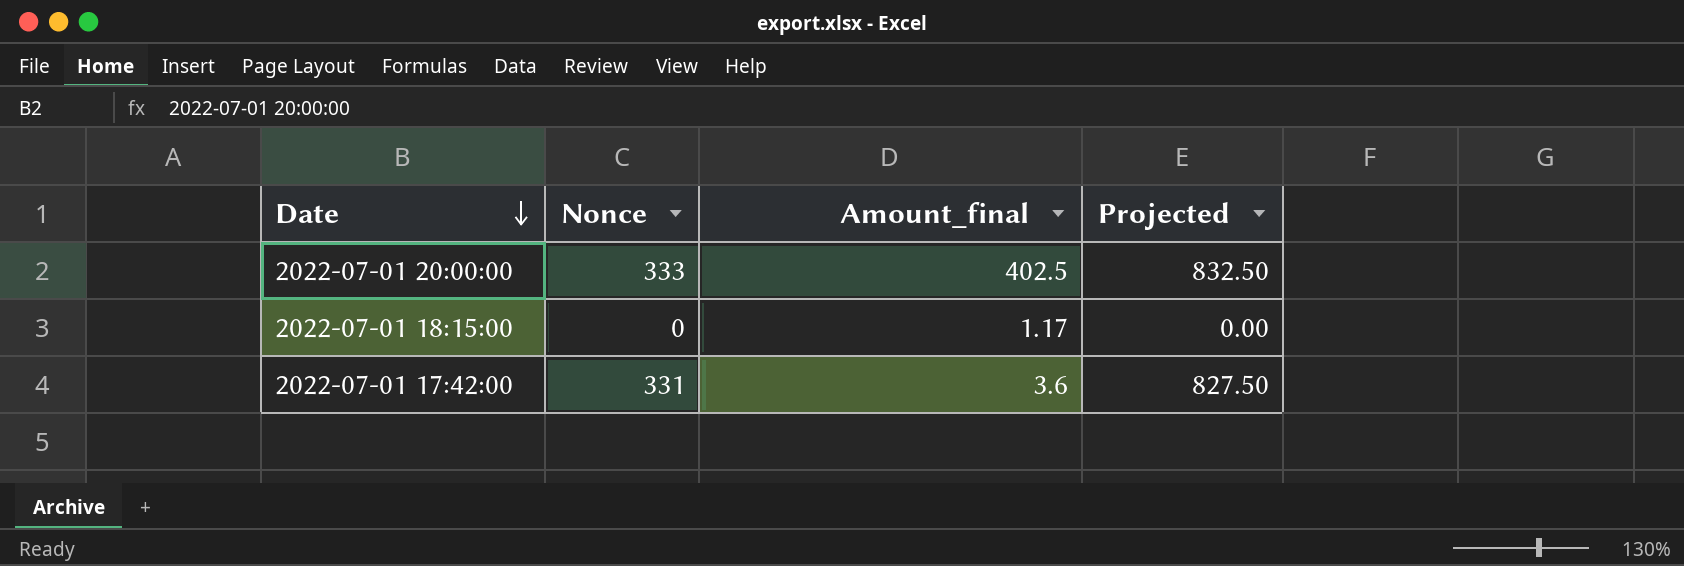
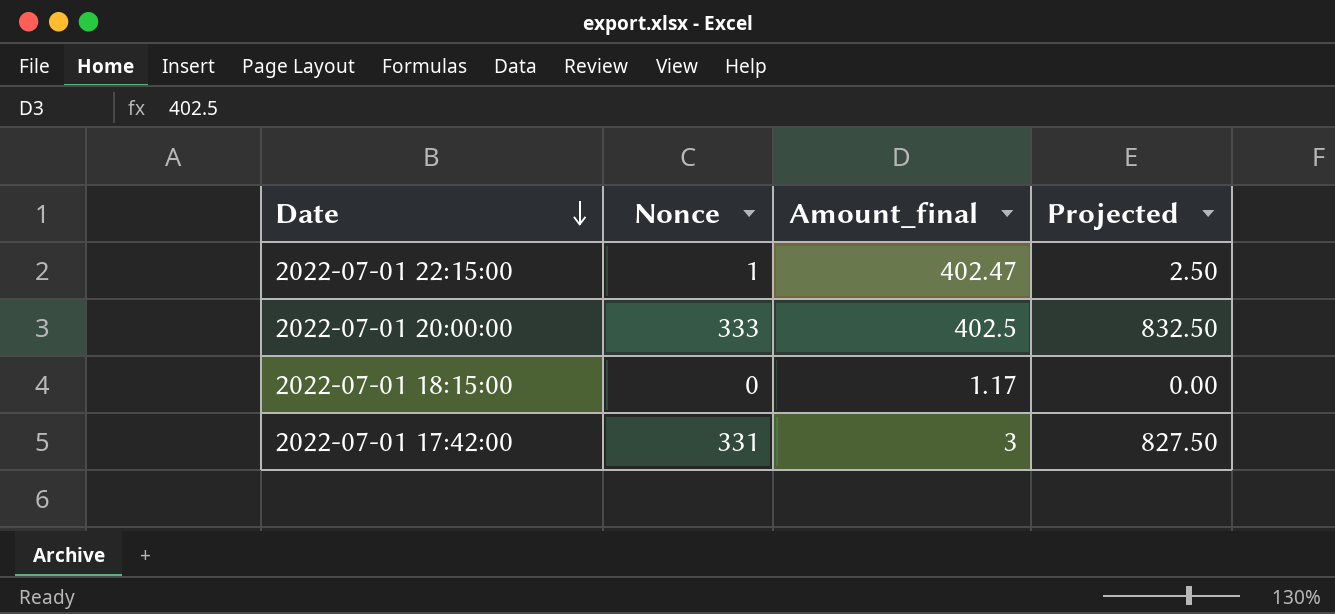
row 2022-07-01 22:15:00: none -> 1 | 402.47 | 2.50
2022-07-01 17:42:00 | Amount_final: 3.6 -> 3

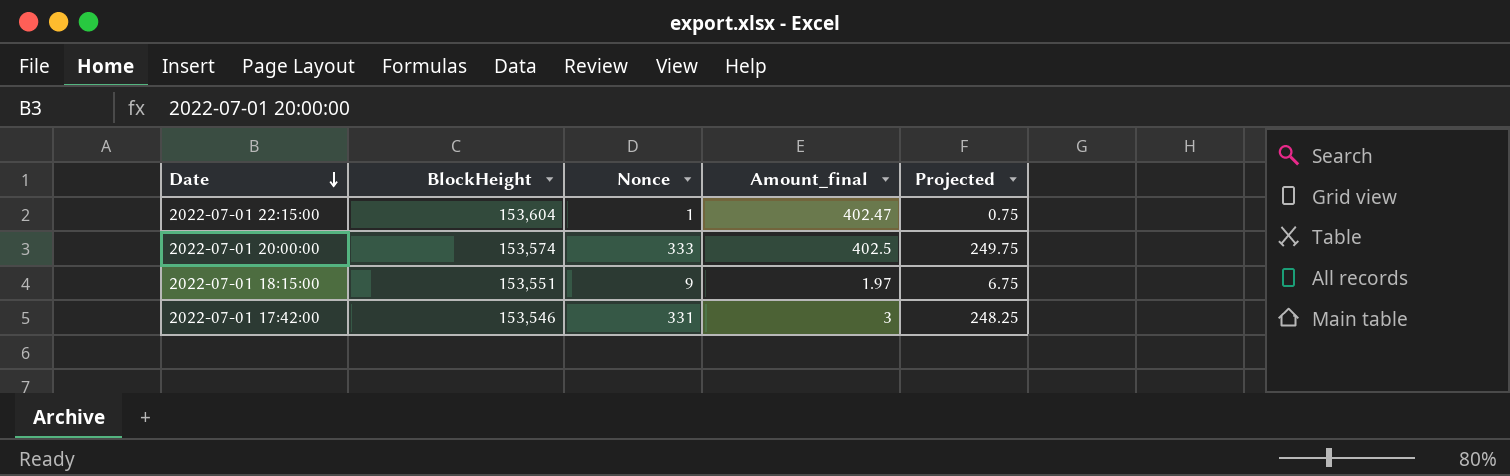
column BlockHeight | position: none -> 2
column Projected | formula: [Nonce] * 2.5 -> [Nonce] * 0.75
2022-07-01 18:15:00 | Nonce: 0 -> 9
2022-07-01 18:15:00 | Amount_final: 1.17 -> 1.97

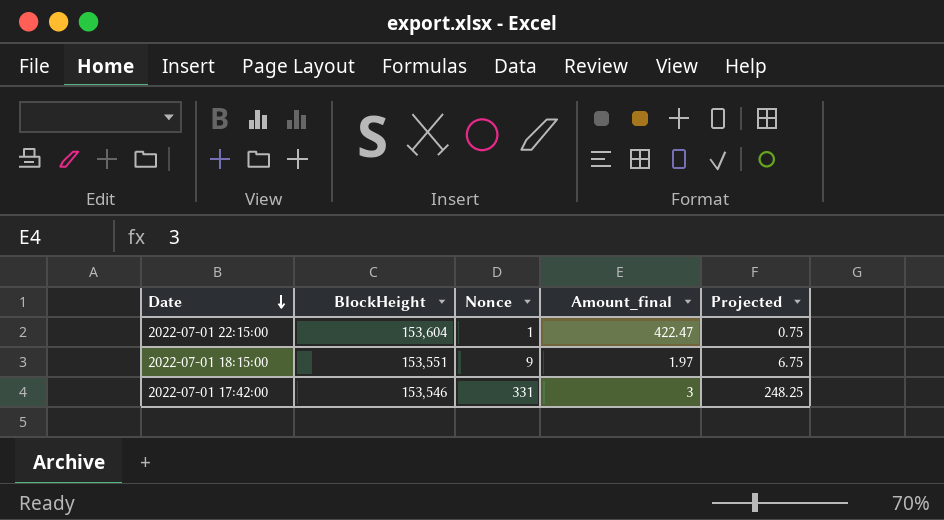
row 2022-07-01 20:00:00: 153,574 | 333 | 402.5 | 249.75 -> none
2022-07-01 22:15:00 | Amount_final: 402.47 -> 422.47

